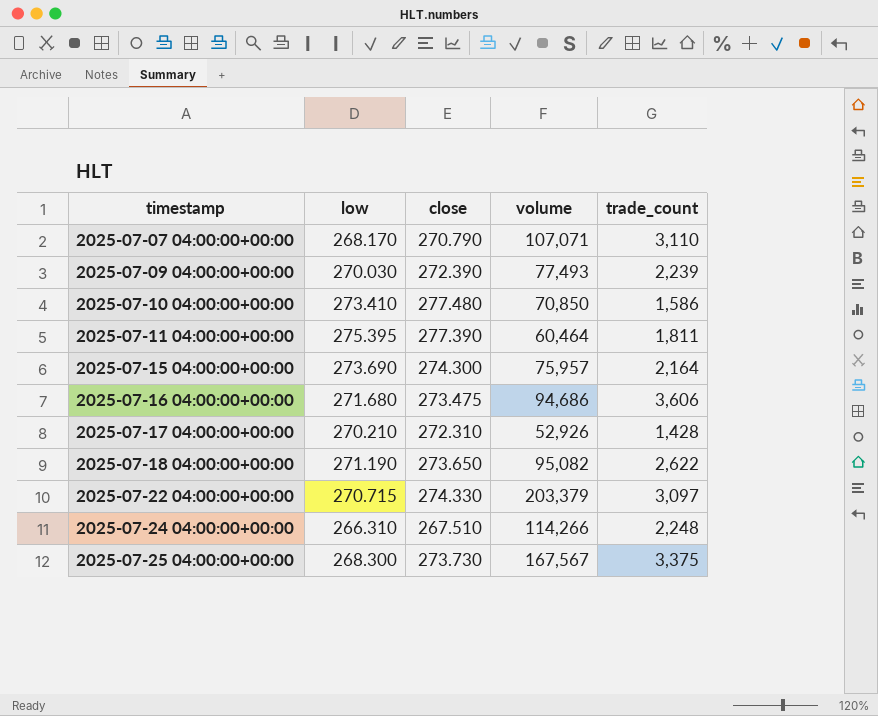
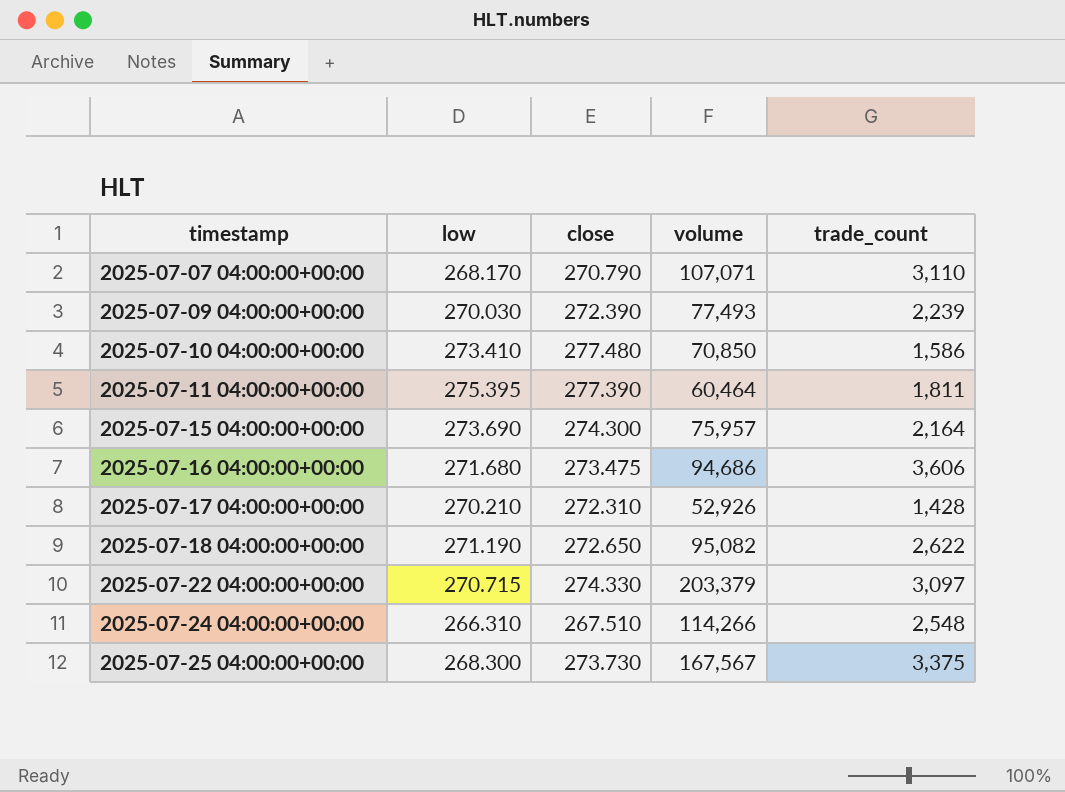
2025-07-18 04:00:00+00:00 | close: 273.650 -> 272.650
2025-07-24 04:00:00+00:00 | trade_count: 2,248 -> 2,548

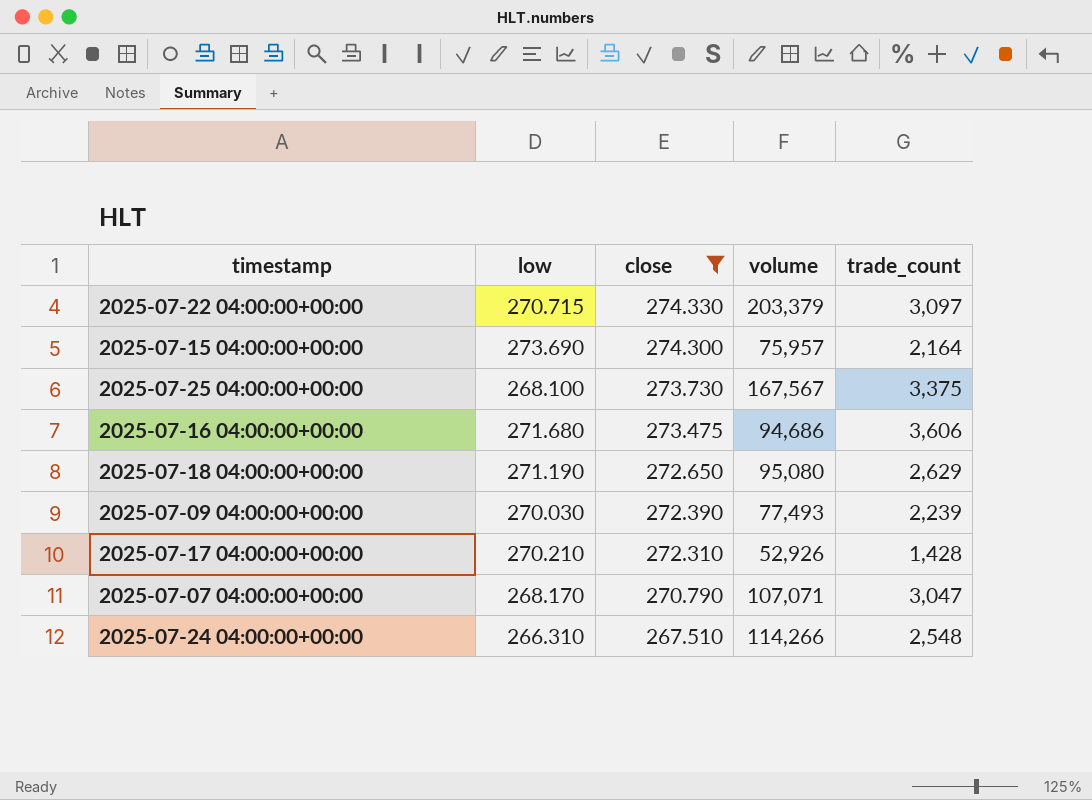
filter: none -> close <= 274.330
row order: timestamp ascending -> close descending
2025-07-25 04:00:00+00:00 | low: 268.300 -> 268.100
2025-07-18 04:00:00+00:00 | volume: 95,082 -> 95,080
2025-07-18 04:00:00+00:00 | trade_count: 2,622 -> 2,629
2025-07-07 04:00:00+00:00 | trade_count: 3,110 -> 3,047

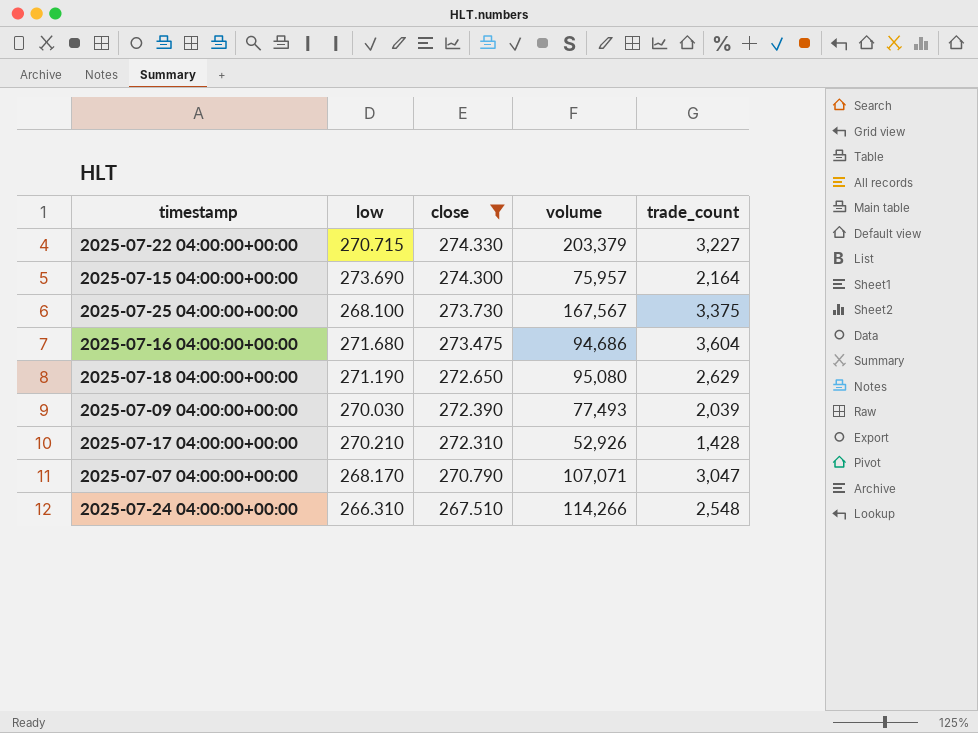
2025-07-22 04:00:00+00:00 | trade_count: 3,097 -> 3,227
2025-07-16 04:00:00+00:00 | trade_count: 3,606 -> 3,604
2025-07-09 04:00:00+00:00 | trade_count: 2,239 -> 2,039

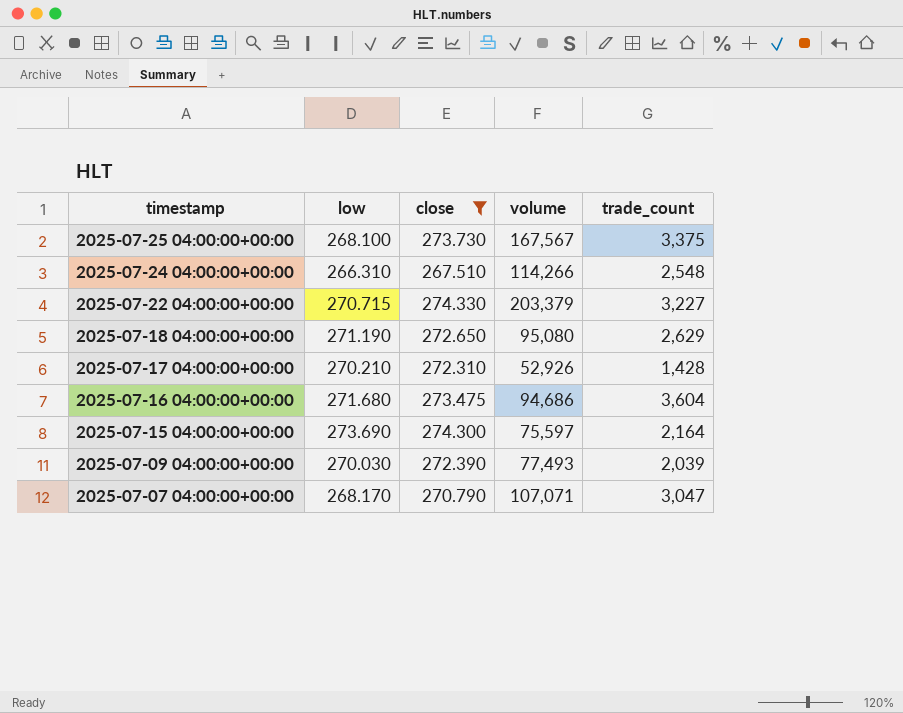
row order: close descending -> timestamp descending
2025-07-15 04:00:00+00:00 | volume: 75,957 -> 75,597

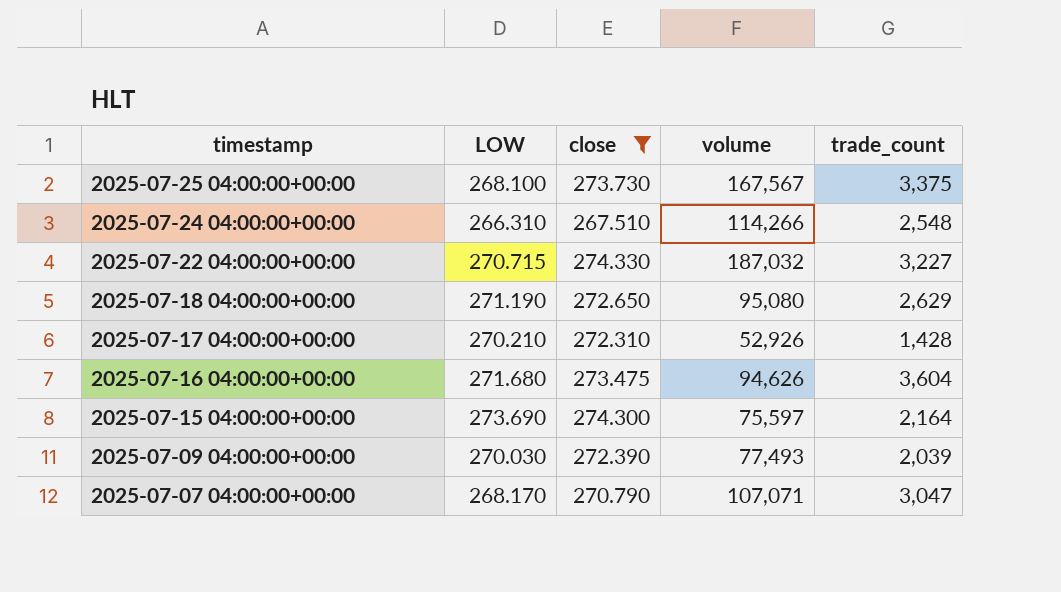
column name: low -> LOW
2025-07-22 04:00:00+00:00 | volume: 203,379 -> 187,032
2025-07-16 04:00:00+00:00 | volume: 94,686 -> 94,626

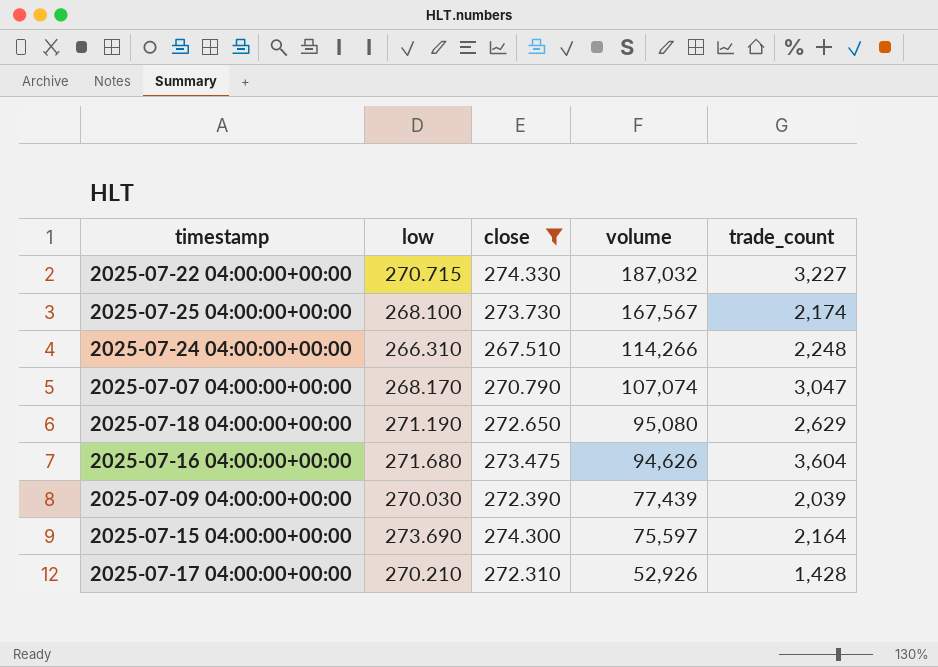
row order: timestamp descending -> volume descending
column name: LOW -> low
2025-07-25 04:00:00+00:00 | trade_count: 3,375 -> 2,174
2025-07-24 04:00:00+00:00 | trade_count: 2,548 -> 2,248
2025-07-07 04:00:00+00:00 | volume: 107,071 -> 107,074
2025-07-09 04:00:00+00:00 | volume: 77,493 -> 77,439

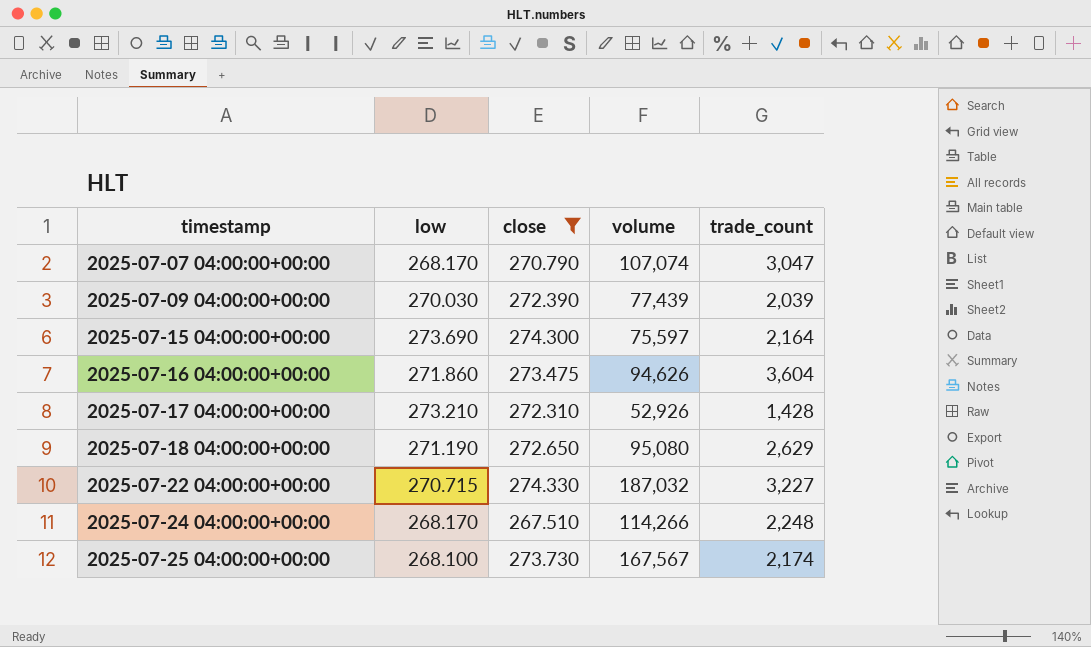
row order: volume descending -> timestamp ascending
2025-07-16 04:00:00+00:00 | low: 271.680 -> 271.860
2025-07-17 04:00:00+00:00 | low: 270.210 -> 273.210
2025-07-24 04:00:00+00:00 | low: 266.310 -> 268.170

